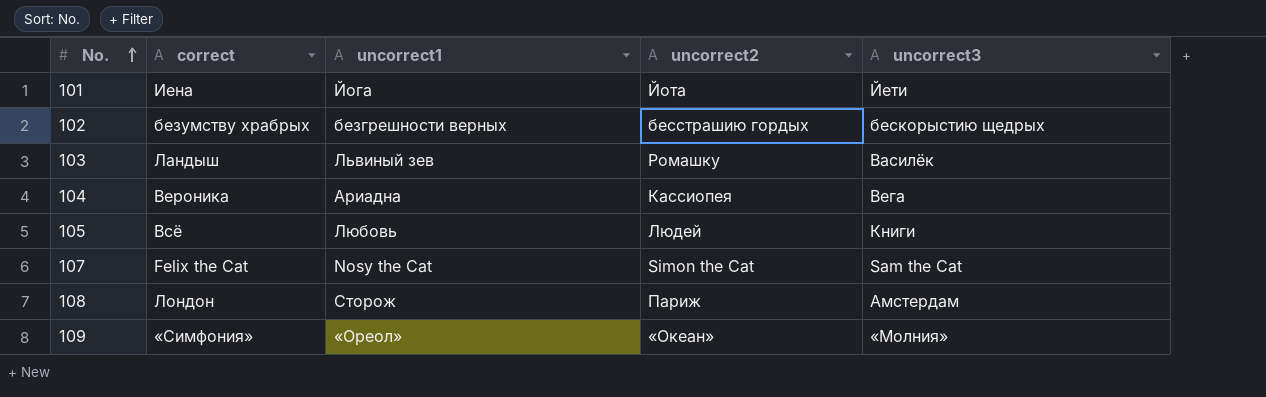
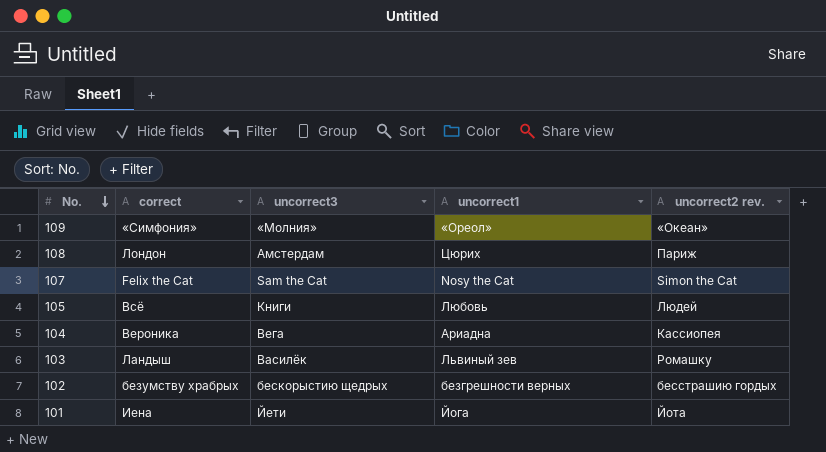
row order: No. ascending -> No. descending
column uncorrect3 | position: 5 -> 3
column name: uncorrect2 -> uncorrect2 rev.
108 | uncorrect1: Сторож -> Цюрих

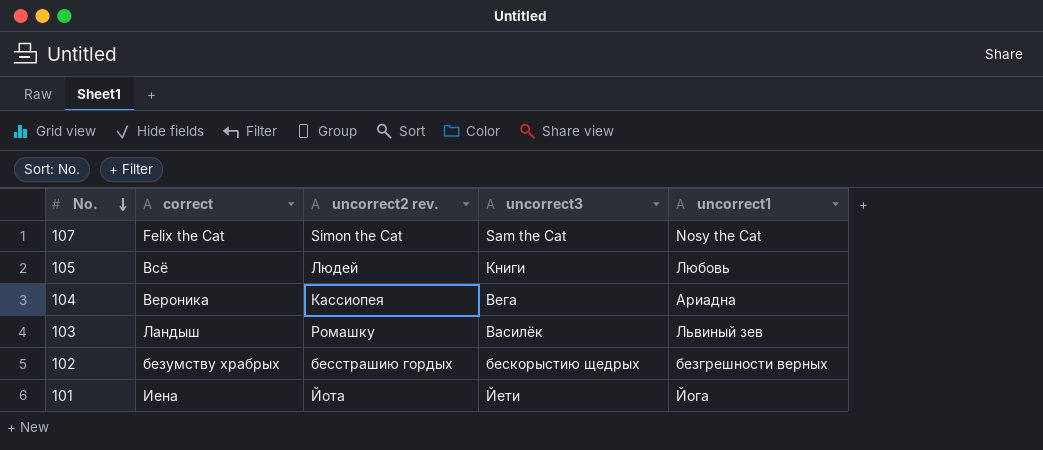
column uncorrect2 rev. | position: 5 -> 3
row 109: «Симфония» | «Молния» | «Ореол» | «Океан» -> none
row 108: Лондон | Амстердам | Цюрих | Париж -> none

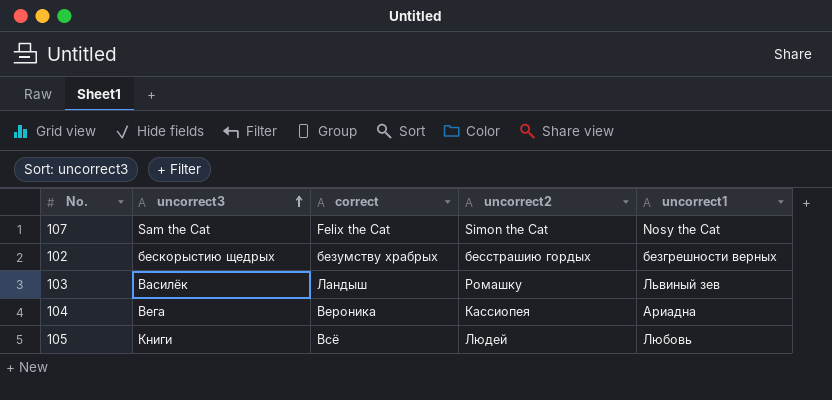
row order: No. descending -> uncorrect3 ascending
column uncorrect3 | position: 4 -> 2
column name: uncorrect2 rev. -> uncorrect2
row 101: Иена | Йота | Йети | Йога -> none

